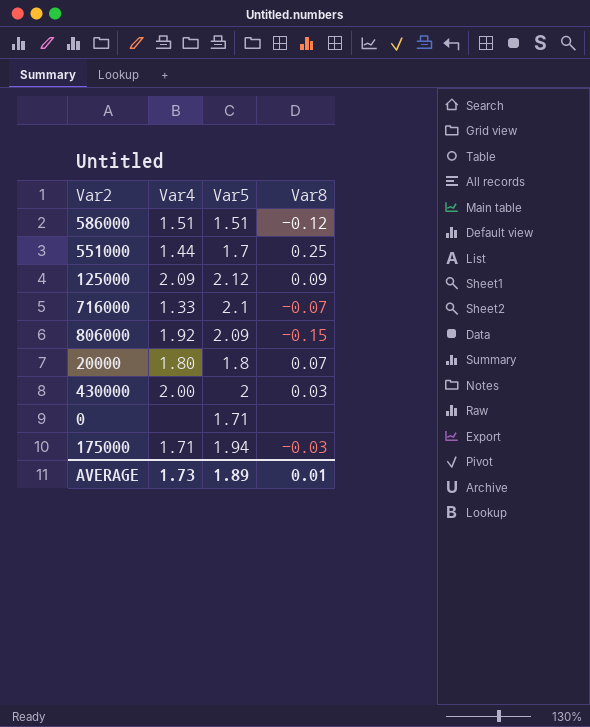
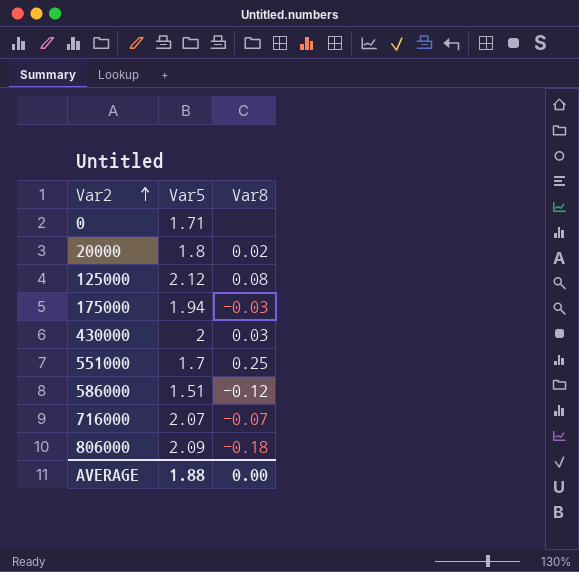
row order: none -> Var2 ascending
column Var4 | position: 2 -> none
20000 | Var8: 0.07 -> 0.02
125000 | Var8: 0.09 -> 0.08
716000 | Var5: 2.1 -> 2.07
806000 | Var8: -0.15 -> -0.18
AVERAGE | Var5: 1.89 -> 1.88
AVERAGE | Var8: 0.01 -> 0.00

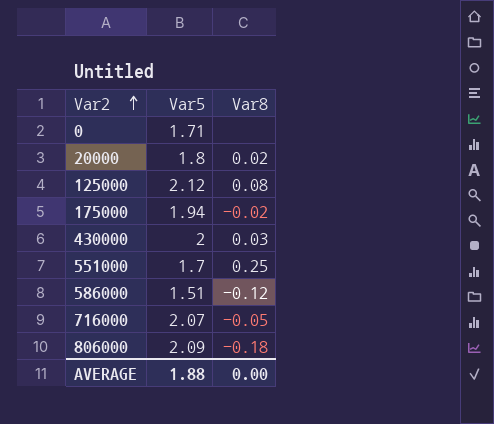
175000 | Var8: -0.03 -> -0.02
716000 | Var8: -0.07 -> -0.05

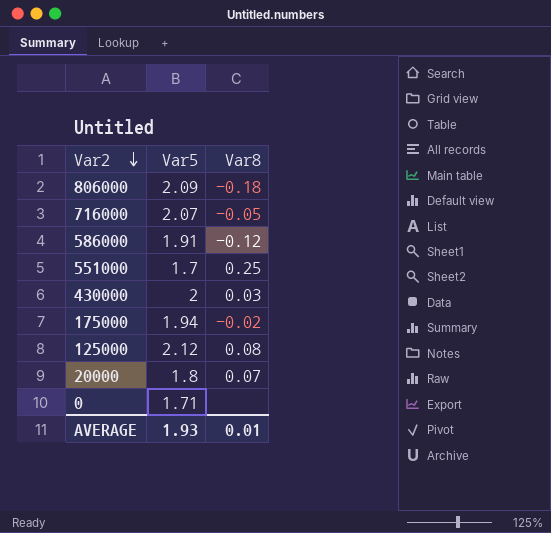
row order: Var2 ascending -> Var2 descending
586000 | Var5: 1.51 -> 1.91
20000 | Var8: 0.02 -> 0.07
AVERAGE | Var5: 1.88 -> 1.93
AVERAGE | Var8: 0.00 -> 0.01

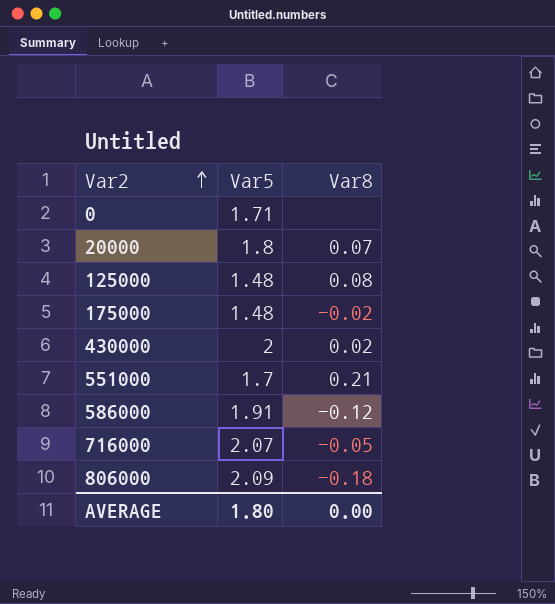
row order: Var2 descending -> Var2 ascending
125000 | Var5: 2.12 -> 1.48
175000 | Var5: 1.94 -> 1.48
430000 | Var8: 0.03 -> 0.02
551000 | Var8: 0.25 -> 0.21
AVERAGE | Var5: 1.93 -> 1.80
AVERAGE | Var8: 0.01 -> 0.00

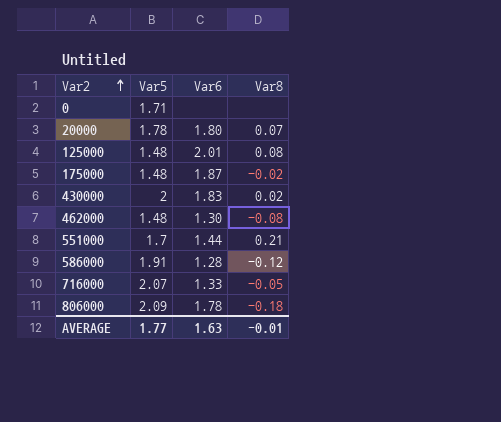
column Var6 | position: none -> 3
20000 | Var5: 1.8 -> 1.78
row 462000: none -> 1.48 | 1.30 | -0.08
AVERAGE | Var5: 1.80 -> 1.77
AVERAGE | Var8: 0.00 -> -0.01

